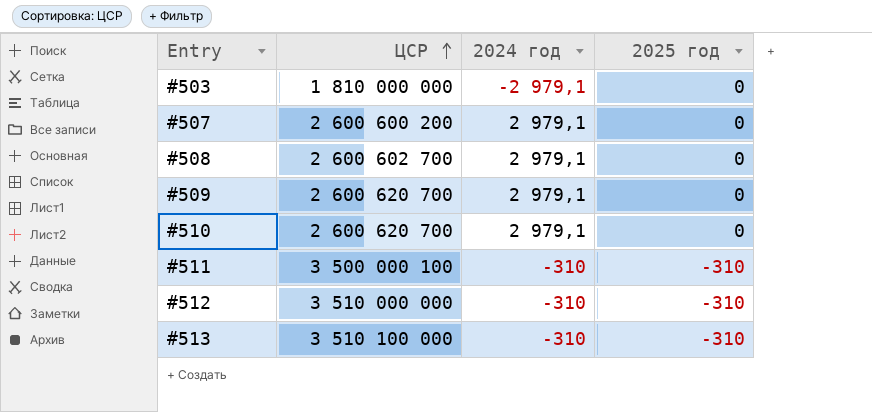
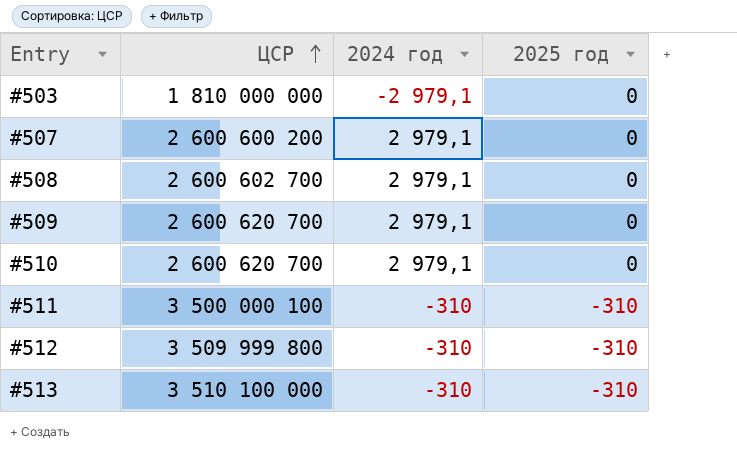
#512 | ЦСР: 3 510 000 000 -> 3 509 999 800

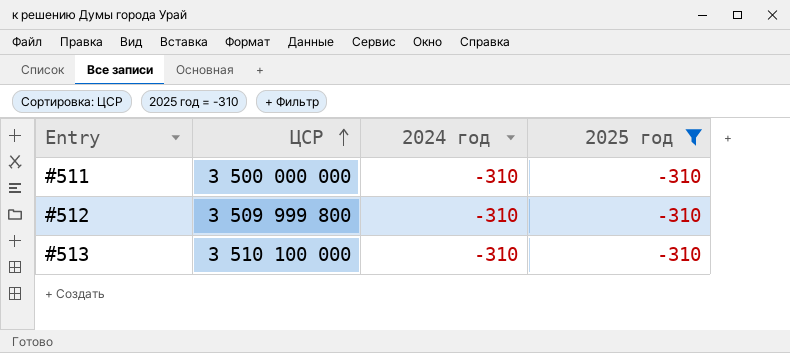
filter: none -> 2025 год = -310
#511 | ЦСР: 3 500 000 100 -> 3 500 000 000

